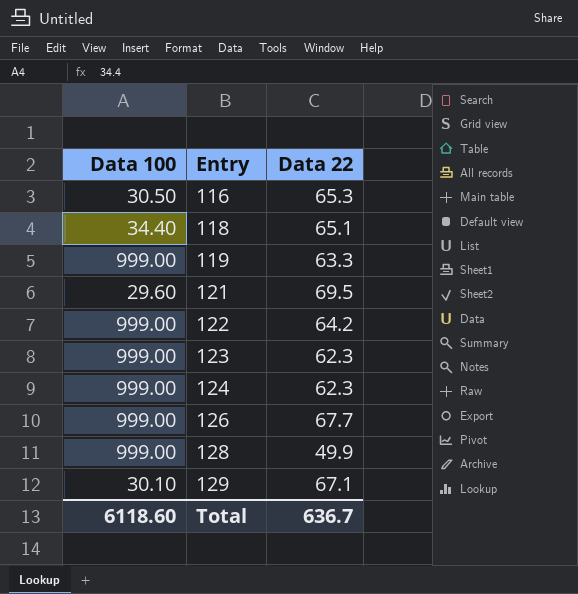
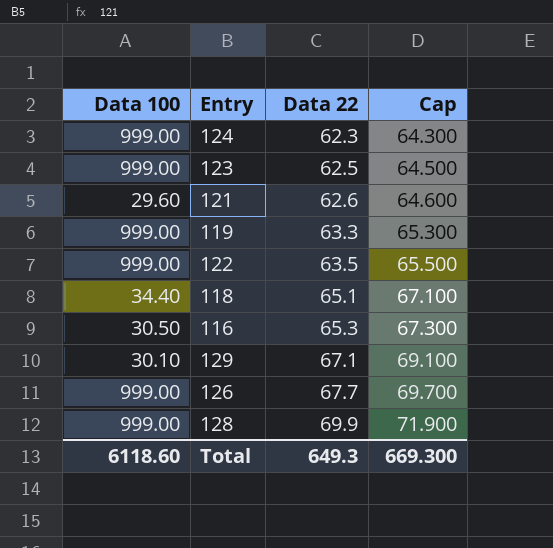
row order: Entry ascending -> Data 22 ascending
column Cap | formula: none -> [Data 22] + 2
123 | Data 22: 62.3 -> 62.5
121 | Data 22: 69.5 -> 62.6
122 | Data 22: 64.2 -> 63.5
128 | Data 22: 49.9 -> 69.9
Total | Data 22: 636.7 -> 649.3

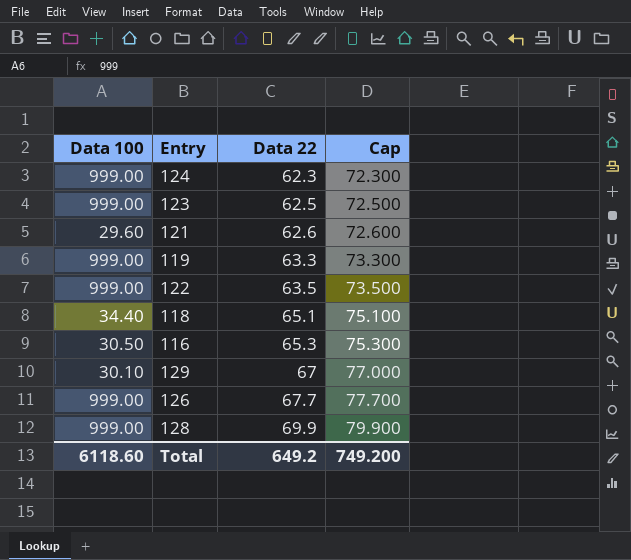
column Cap | formula: [Data 22] + 2 -> [Data 22] + 10
129 | Data 22: 67.1 -> 67
Total | Data 22: 649.3 -> 649.2
Total | Cap: 669.300 -> 749.200

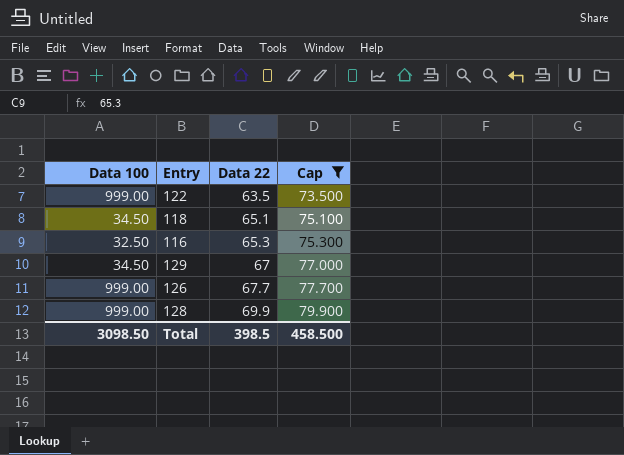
filter: none -> Cap >= 73.500
118 | Data 100: 34.40 -> 34.50
116 | Data 100: 30.50 -> 32.50
129 | Data 100: 30.10 -> 34.50
Total | Data 100: 6118.60 -> 3098.50
Total | Data 22: 649.2 -> 398.5
Total | Cap: 749.200 -> 458.500

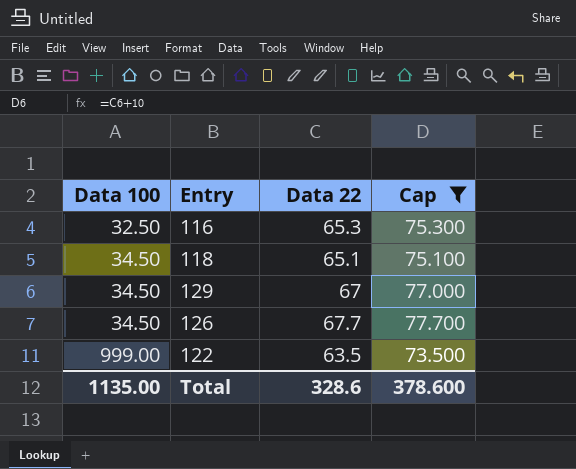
row order: Data 22 ascending -> Data 100 ascending
row 128: 999.00 | 69.9 | 79.900 -> none
126 | Data 100: 999.00 -> 34.50
Total | Data 100: 3098.50 -> 1135.00
Total | Data 22: 398.5 -> 328.6
Total | Cap: 458.500 -> 378.600

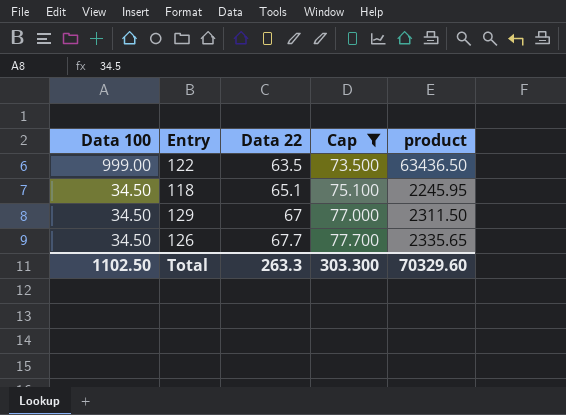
row order: Data 100 ascending -> Data 100 descending
column product | formula: none -> [Data 100] * [Data 22]
row 116: 32.50 | 65.3 | 75.300 -> none
Total | Data 100: 1135.00 -> 1102.50
Total | Data 22: 328.6 -> 263.3
Total | Cap: 378.600 -> 303.300

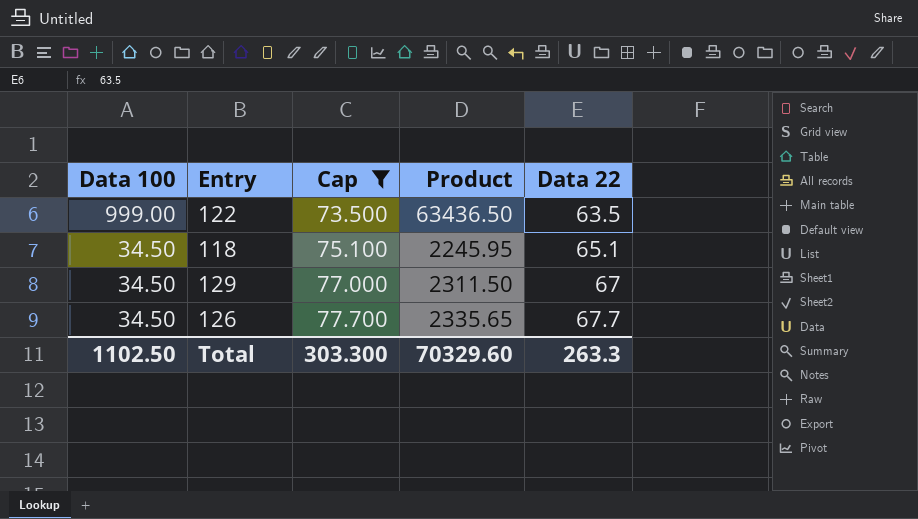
column name: product -> Product
column Data 22 | position: 3 -> 5

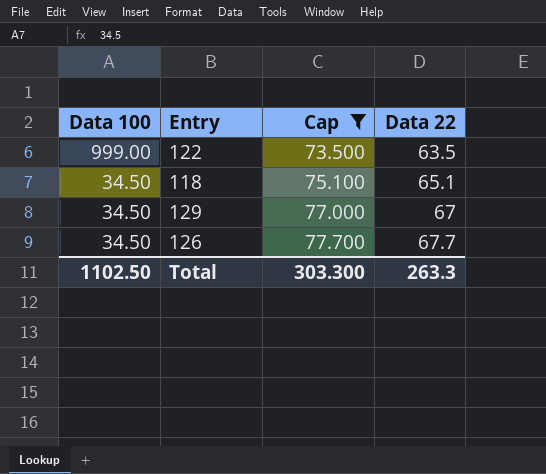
column Product | formula: [Data 100] * [Data 22] -> none

